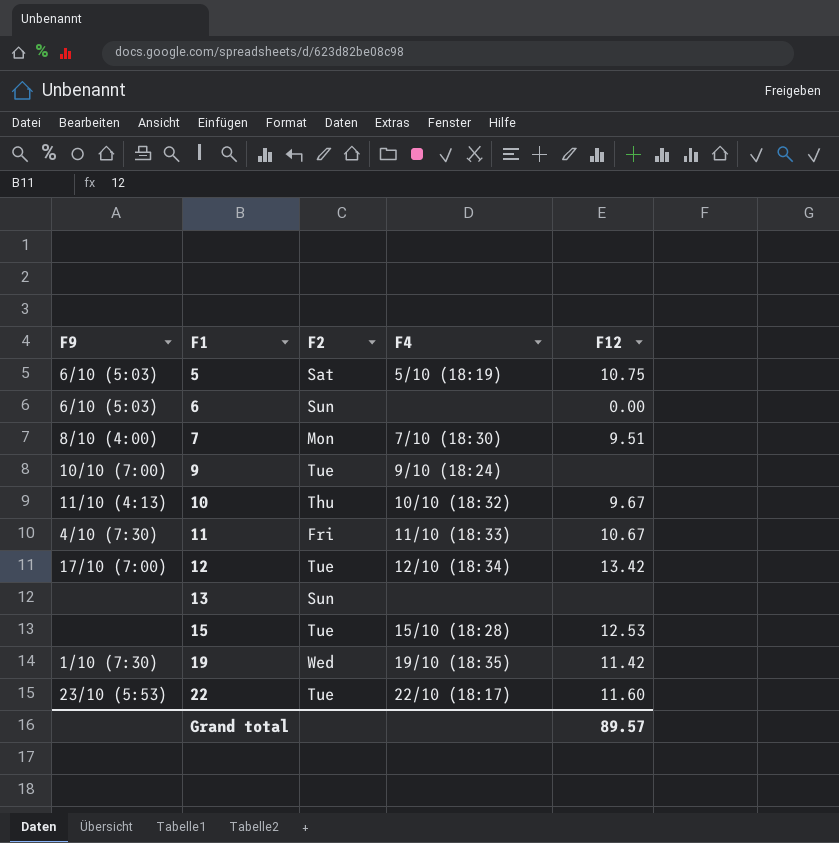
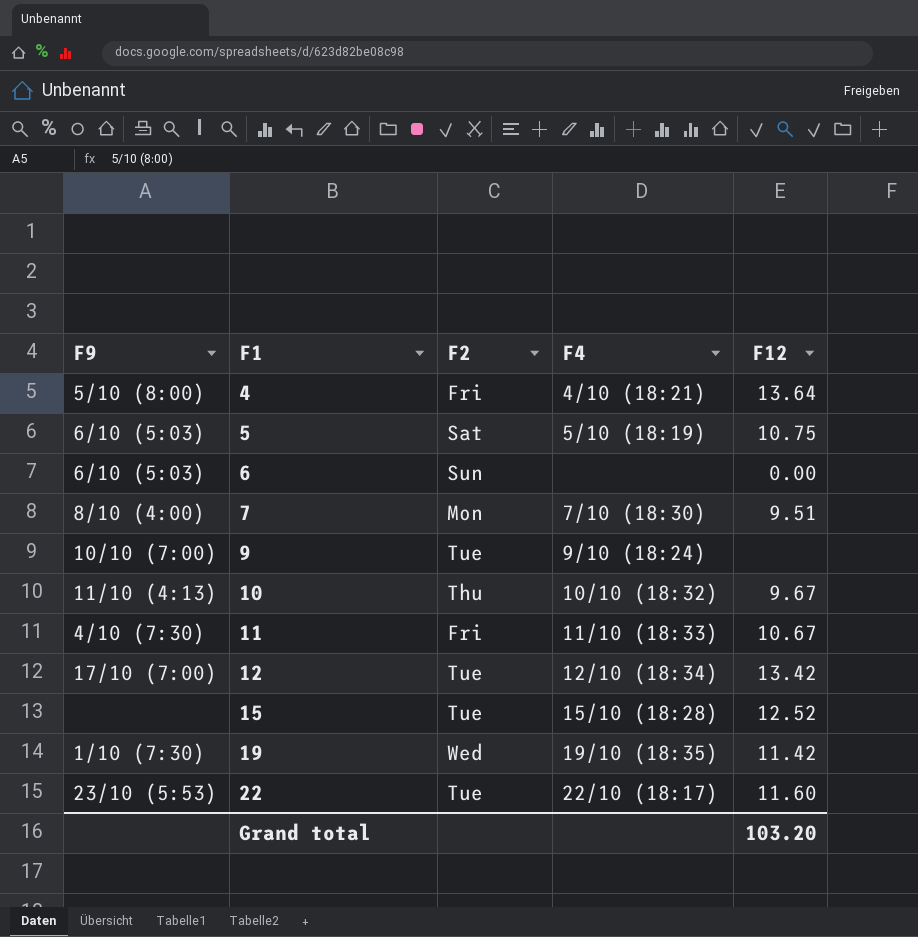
row 13: none | Sun | none | none -> none
row 4: none -> 5/10 (8:00) | Fri | 4/10 (18:21) | 13.64
15 | F12: 12.53 -> 12.52
Grand total | F12: 89.57 -> 103.20

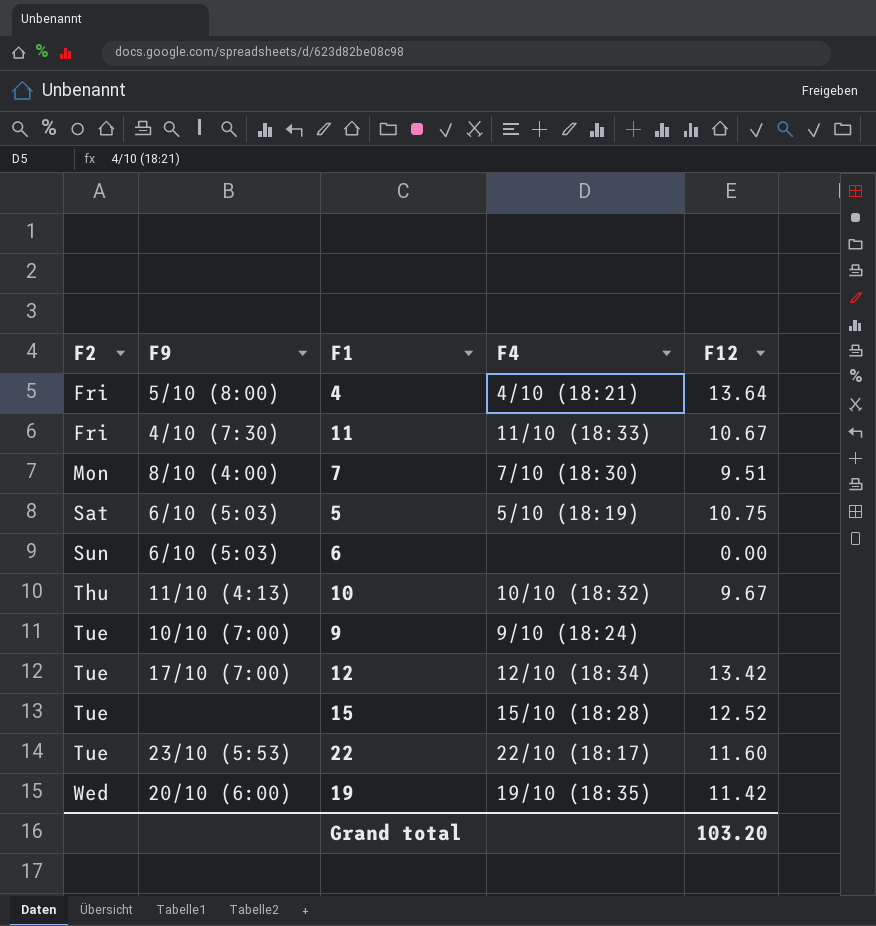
row order: F1 ascending -> F2 ascending
column F2 | position: 3 -> 1
19 | F9: 1/10 (7:30) -> 20/10 (6:00)

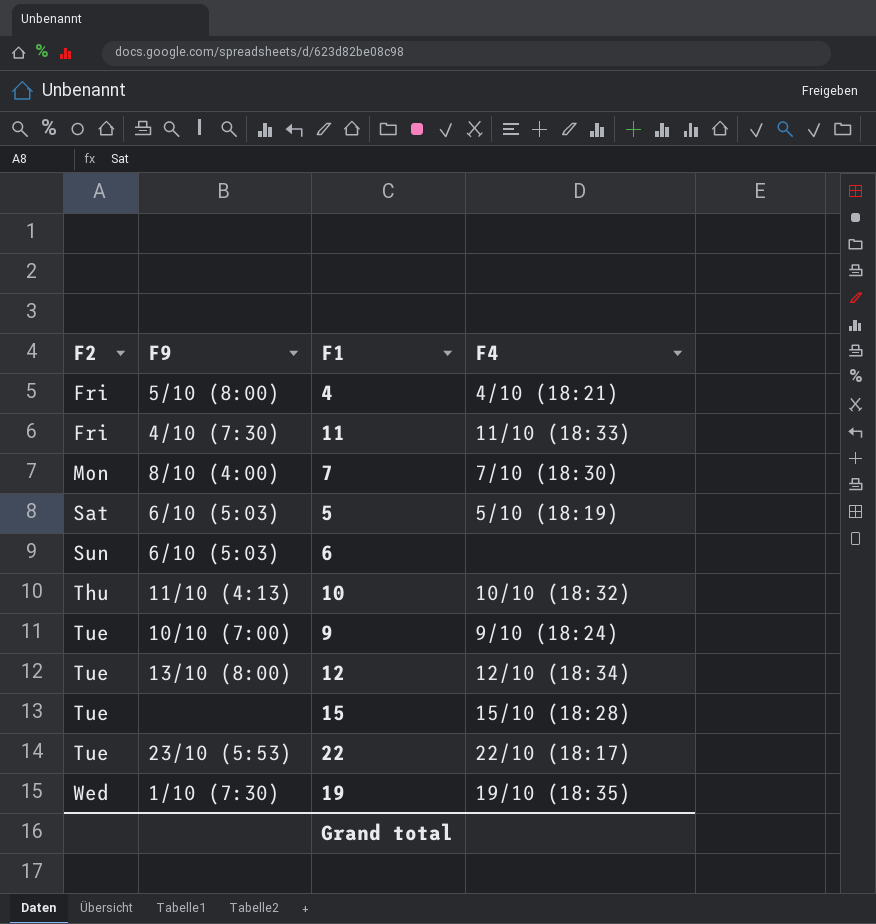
column F12 | position: 5 -> none
12 | F9: 17/10 (7:00) -> 13/10 (8:00)
19 | F9: 20/10 (6:00) -> 1/10 (7:30)

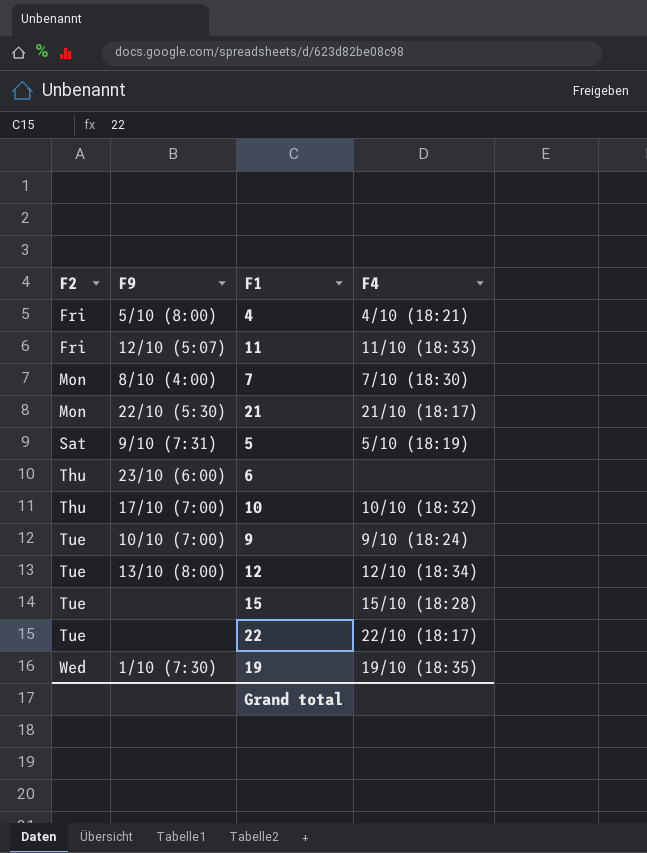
11 | F9: 4/10 (7:30) -> 12/10 (5:07)
row 21: none -> Mon | 22/10 (5:30) | 21/10 (18:17)
5 | F9: 6/10 (5:03) -> 9/10 (7:31)
6 | F2: Sun -> Thu
6 | F9: 6/10 (5:03) -> 23/10 (6:00)
10 | F9: 11/10 (4:13) -> 17/10 (7:00)
22 | F9: 23/10 (5:53) -> none

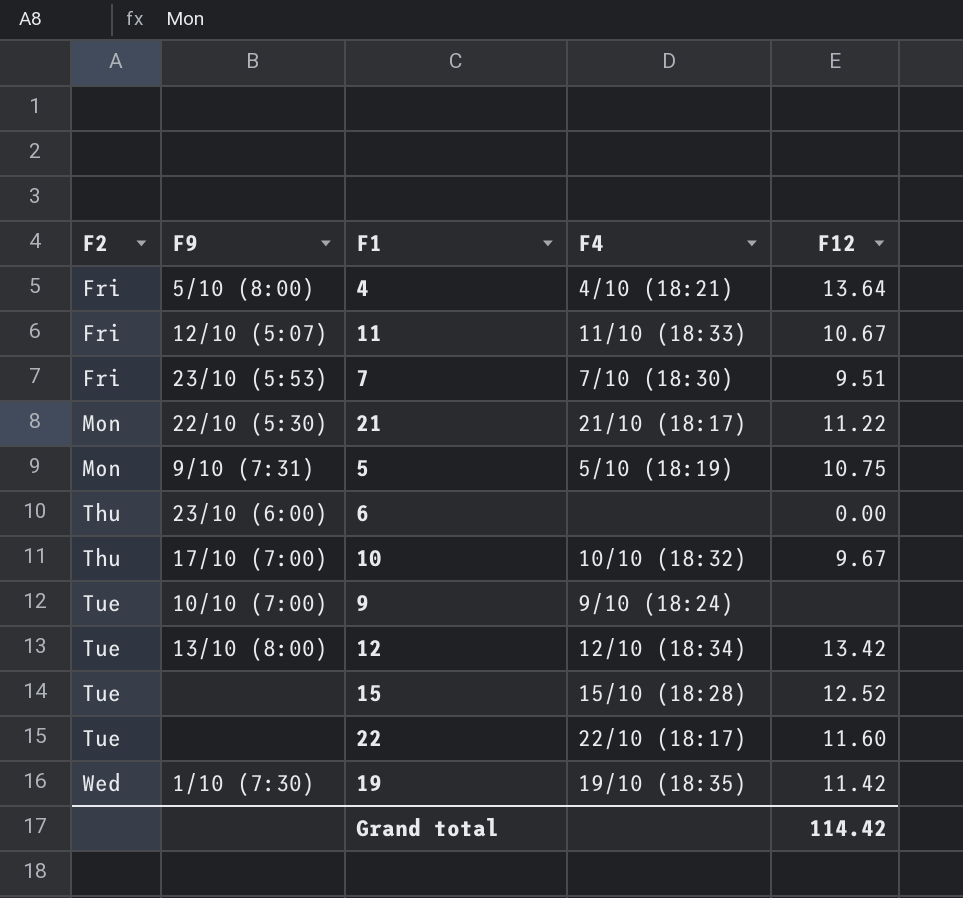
column F12 | position: none -> 5
7 | F2: Mon -> Fri
7 | F9: 8/10 (4:00) -> 23/10 (5:53)
5 | F2: Sat -> Mon

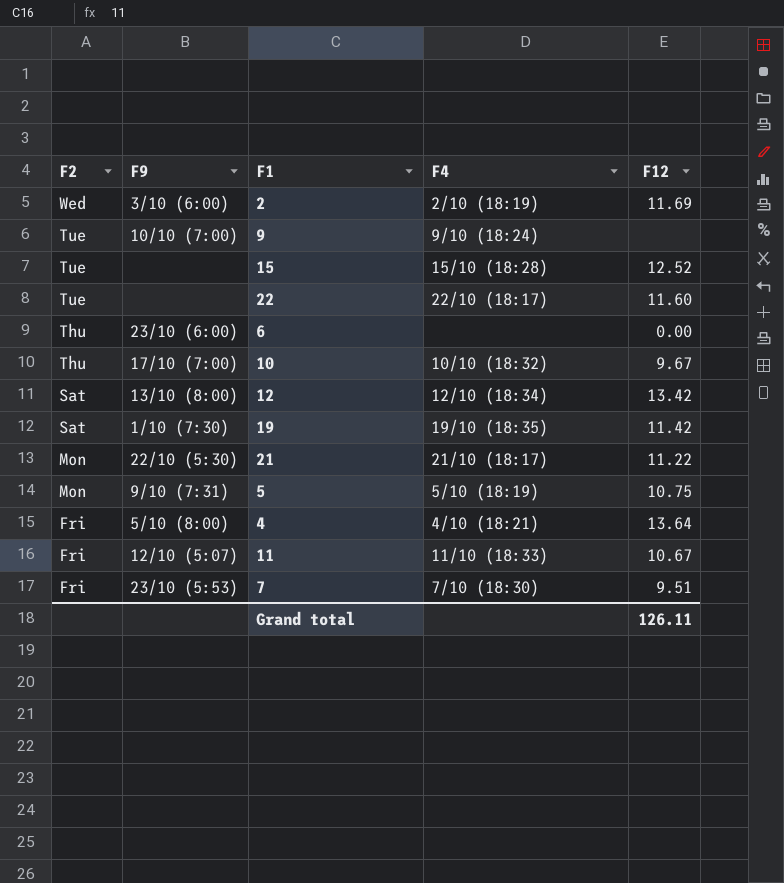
row order: F2 ascending -> F2 descending
row 2: none -> Wed | 3/10 (6:00) | 2/10 (18:19) | 11.69
12 | F2: Tue -> Sat
19 | F2: Wed -> Sat
Grand total | F12: 114.42 -> 126.11

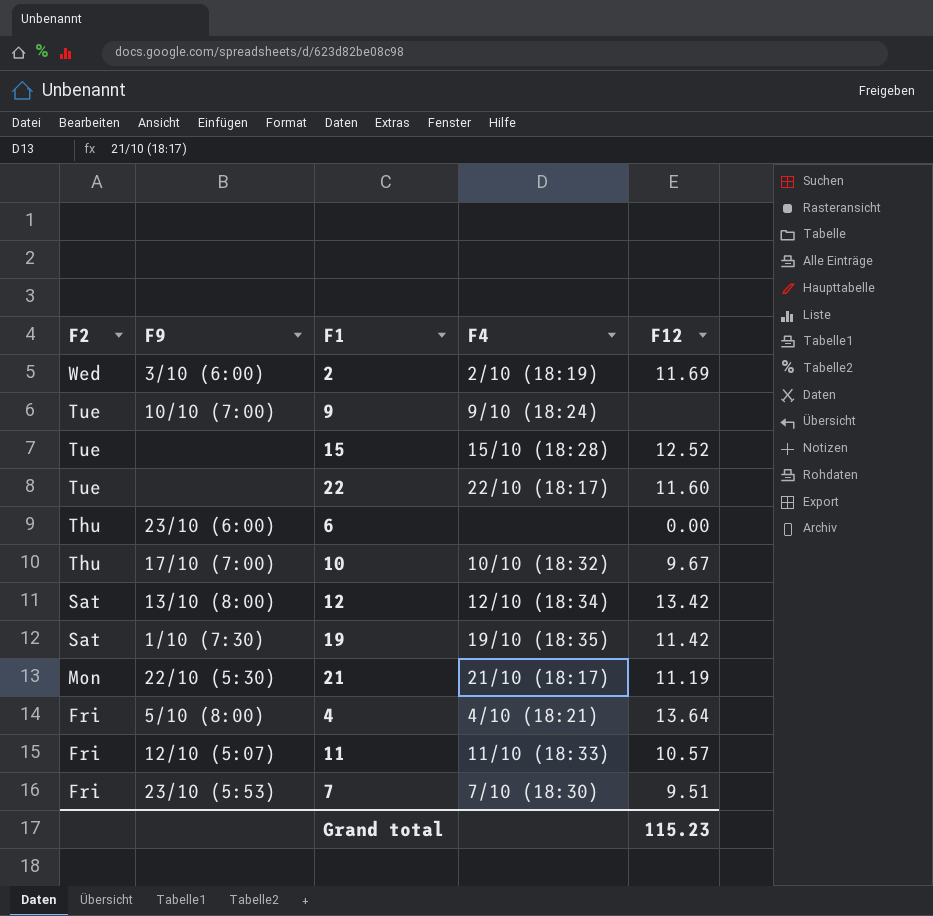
row 5: Mon | 9/10 (7:31) | 5/10 (18:19) | 10.75 -> none
21 | F12: 11.22 -> 11.19
11 | F12: 10.67 -> 10.57
Grand total | F12: 126.11 -> 115.23

